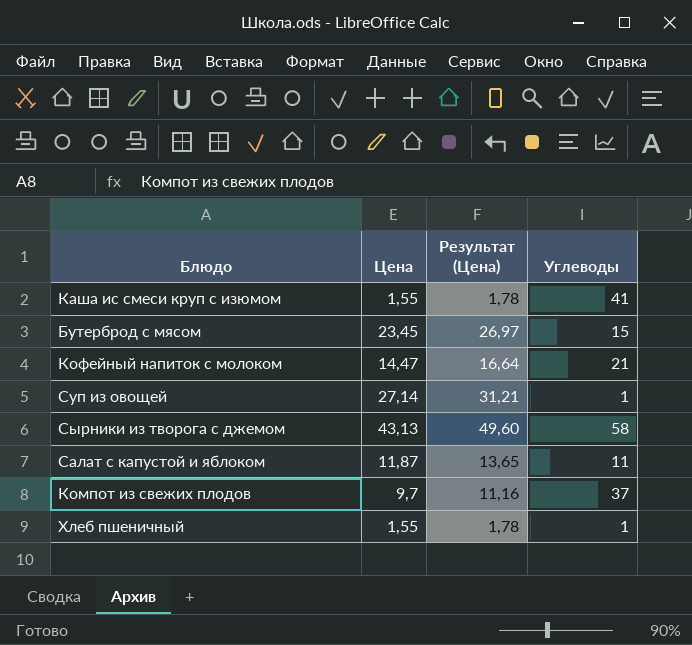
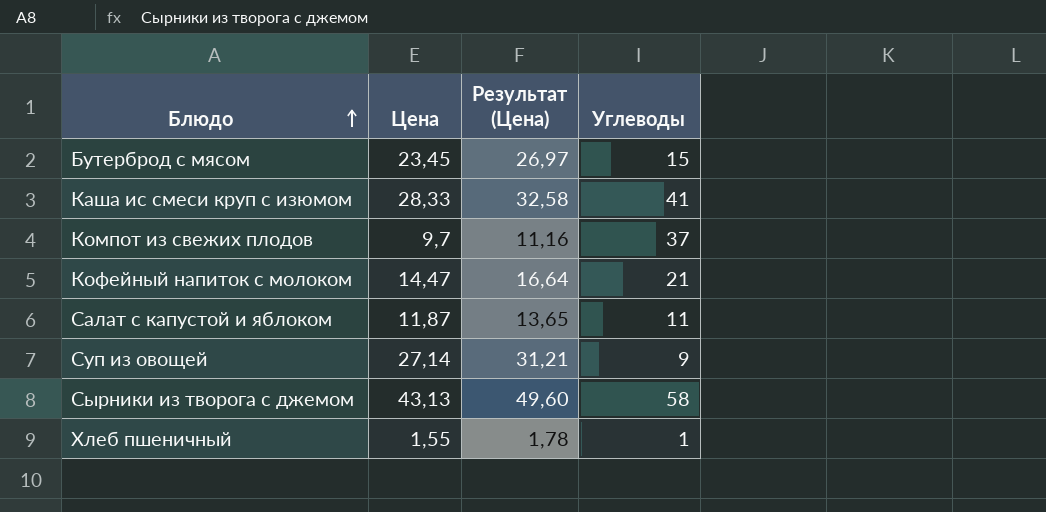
row order: none -> Блюдо ascending
Каша ис смеси круп с изюмом | Цена: 1,55 -> 28,33
Каша ис смеси круп с изюмом | Результат (Цена): 1,78 -> 32,58
Суп из овощей | Углеводы: 1 -> 9

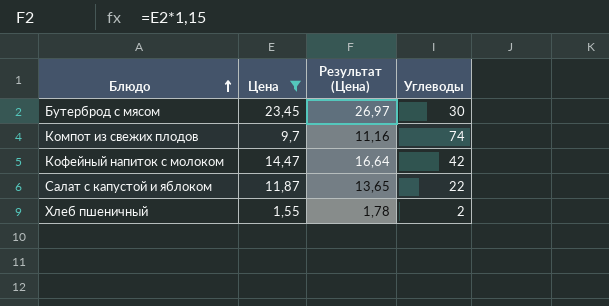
filter: none -> Цена <= 23,45
Бутерброд с мясом | Углеводы: 15 -> 30
Компот из свежих плодов | Углеводы: 37 -> 74
Кофейный напиток с молоком | Углеводы: 21 -> 42
Салат с капустой и яблоком | Углеводы: 11 -> 22
Хлеб пшеничный | Углеводы: 1 -> 2

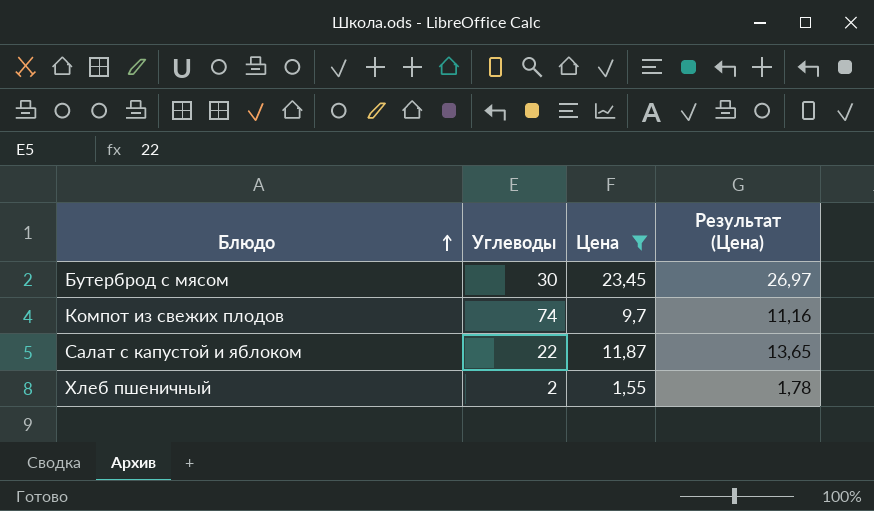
column Углеводы | position: 4 -> 2
row Кофейный напиток с молоком: 14,47 | 16,64 | 42 -> none

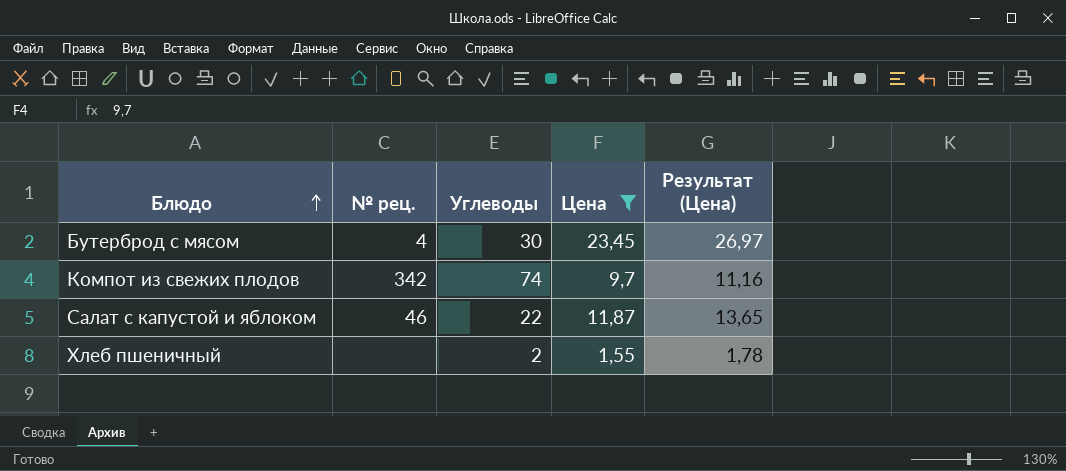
column № рец. | position: none -> 2

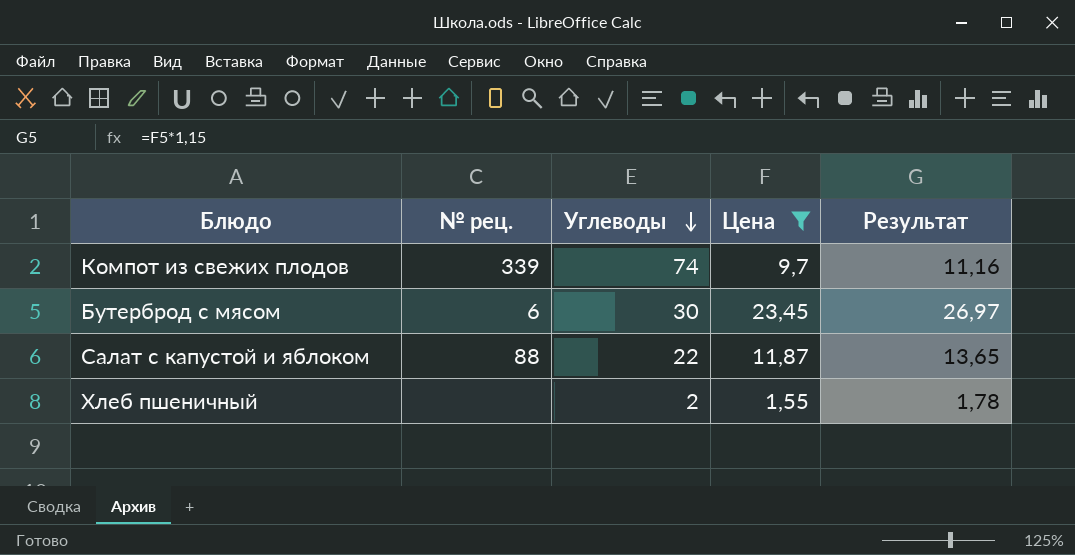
row order: Блюдо ascending -> Углеводы descending
column name: Результат (Цена) -> Результат
Компот из свежих плодов | № рец.: 342 -> 339
Бутерброд с мясом | № рец.: 4 -> 6
Салат с капустой и яблоком | № рец.: 46 -> 88

